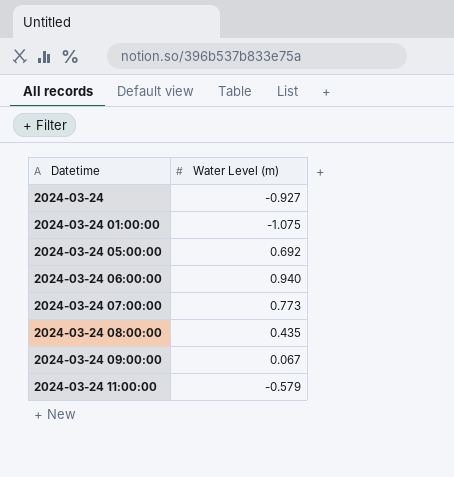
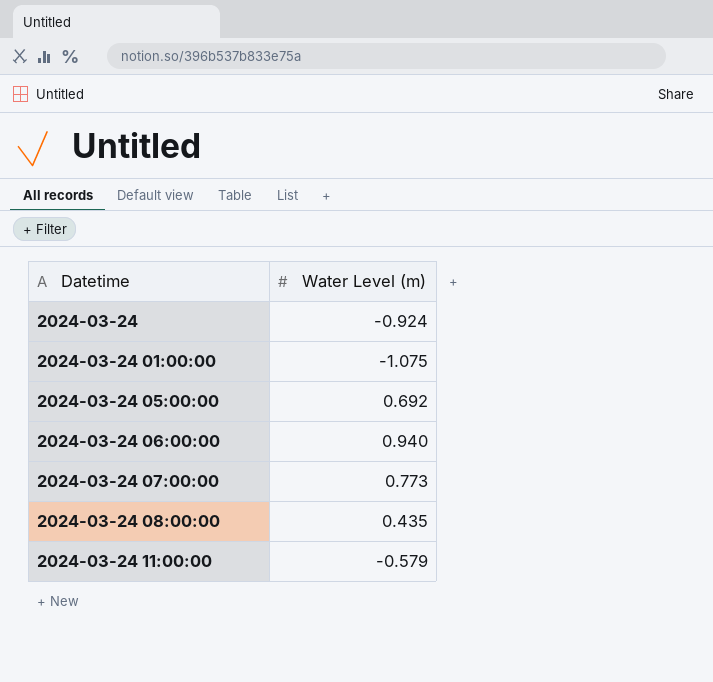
row 2024-03-24 09:00:00: 0.067 -> none
2024-03-24 | Water Level (m): -0.927 -> -0.924

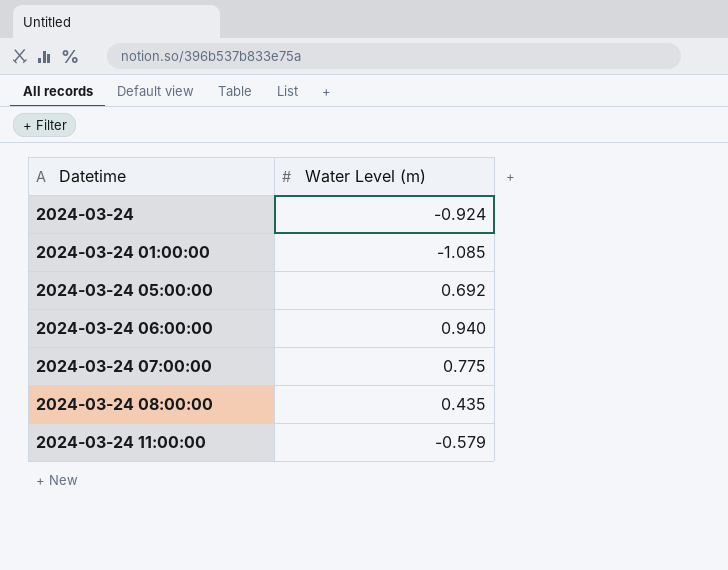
2024-03-24 01:00:00 | Water Level (m): -1.075 -> -1.085
2024-03-24 07:00:00 | Water Level (m): 0.773 -> 0.775

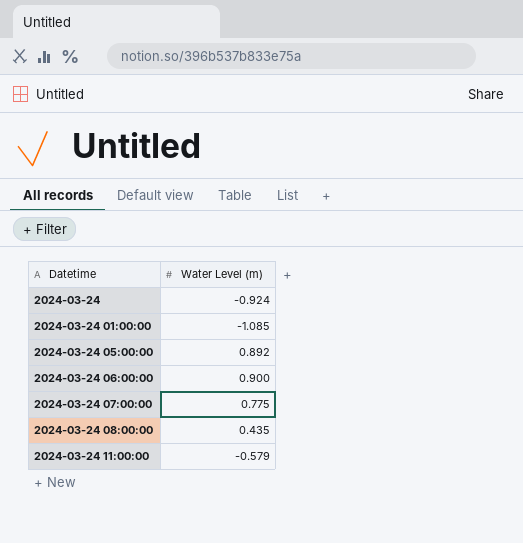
2024-03-24 05:00:00 | Water Level (m): 0.692 -> 0.892
2024-03-24 06:00:00 | Water Level (m): 0.940 -> 0.900

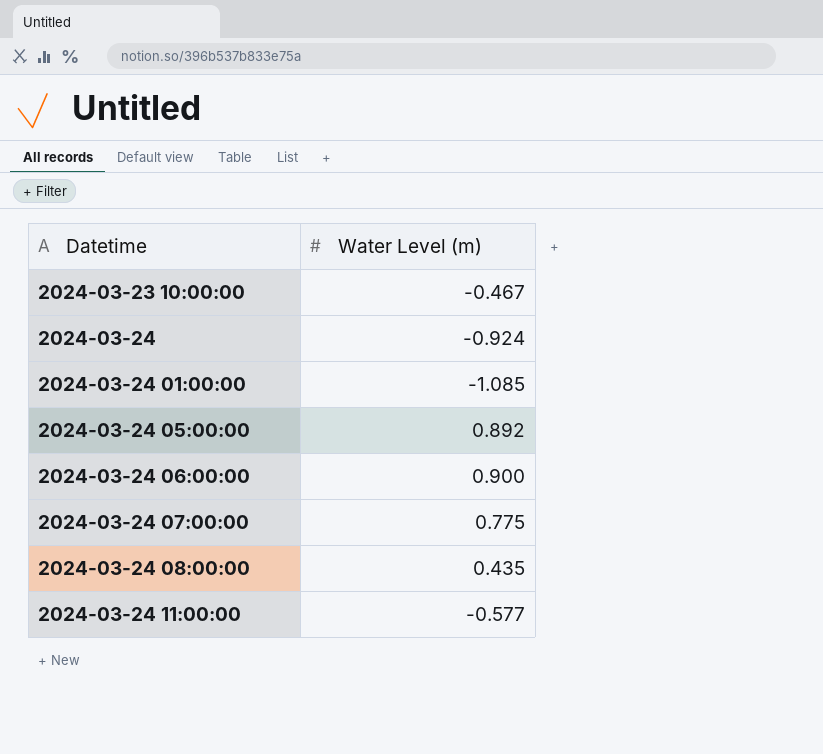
row 2024-03-23 10:00:00: none -> -0.467
2024-03-24 11:00:00 | Water Level (m): -0.579 -> -0.577

